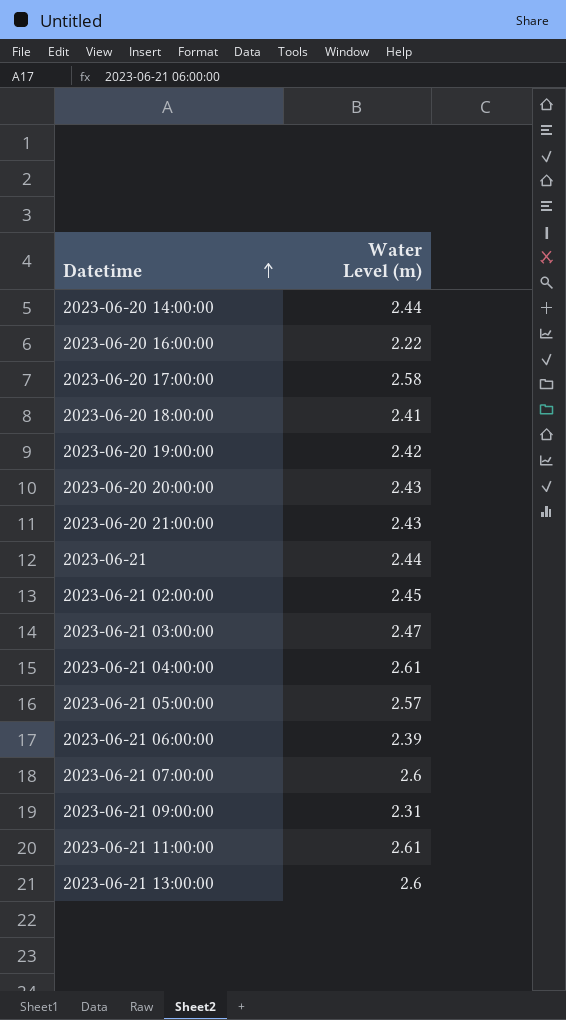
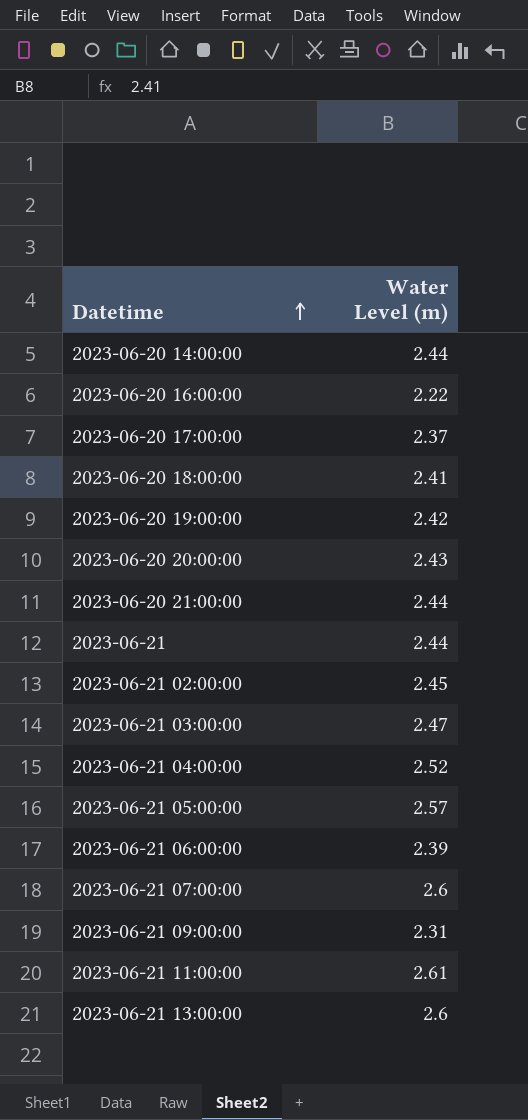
2023-06-20 17:00:00 | Water Level (m): 2.58 -> 2.37
2023-06-20 21:00:00 | Water Level (m): 2.43 -> 2.44
2023-06-21 04:00:00 | Water Level (m): 2.61 -> 2.52

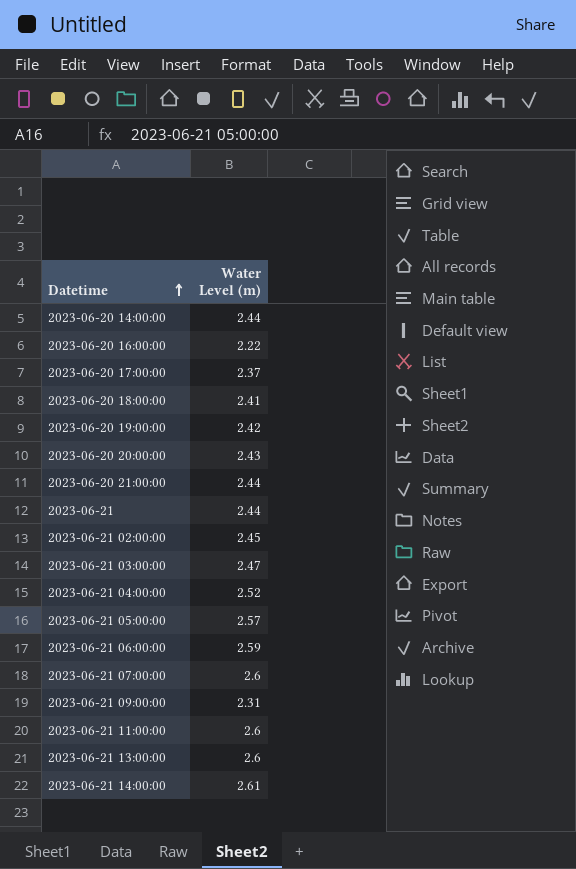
2023-06-21 06:00:00 | Water Level (m): 2.39 -> 2.59
2023-06-21 11:00:00 | Water Level (m): 2.61 -> 2.6
row 2023-06-21 14:00:00: none -> 2.61

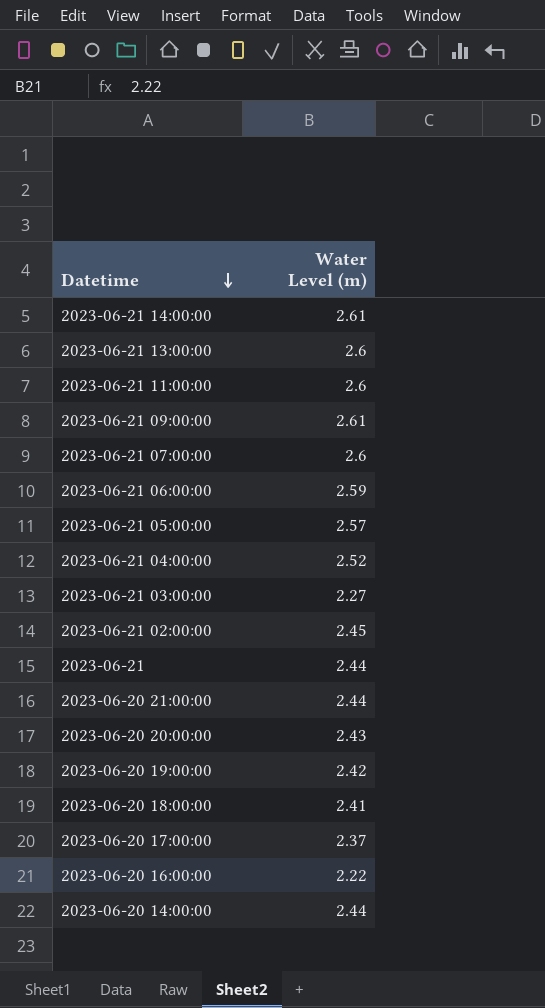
row order: Datetime ascending -> Datetime descending
2023-06-21 09:00:00 | Water Level (m): 2.31 -> 2.61
2023-06-21 03:00:00 | Water Level (m): 2.47 -> 2.27

